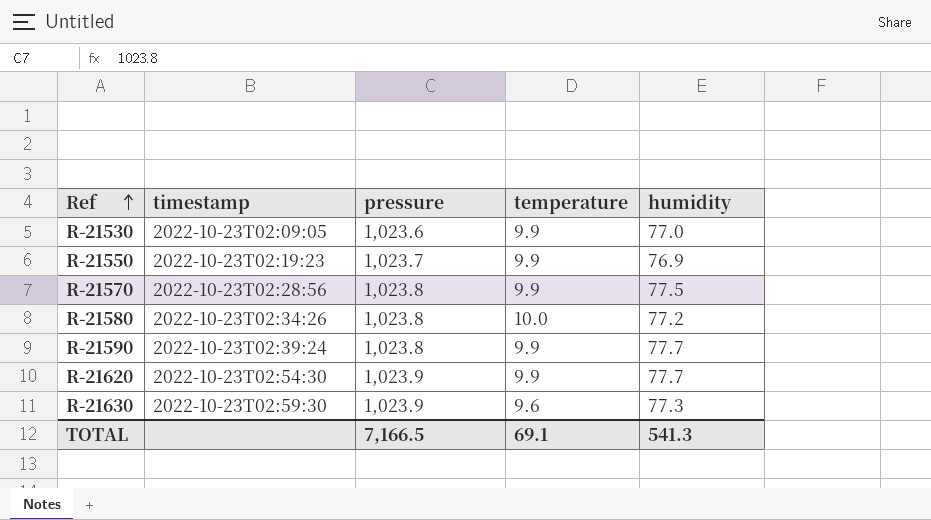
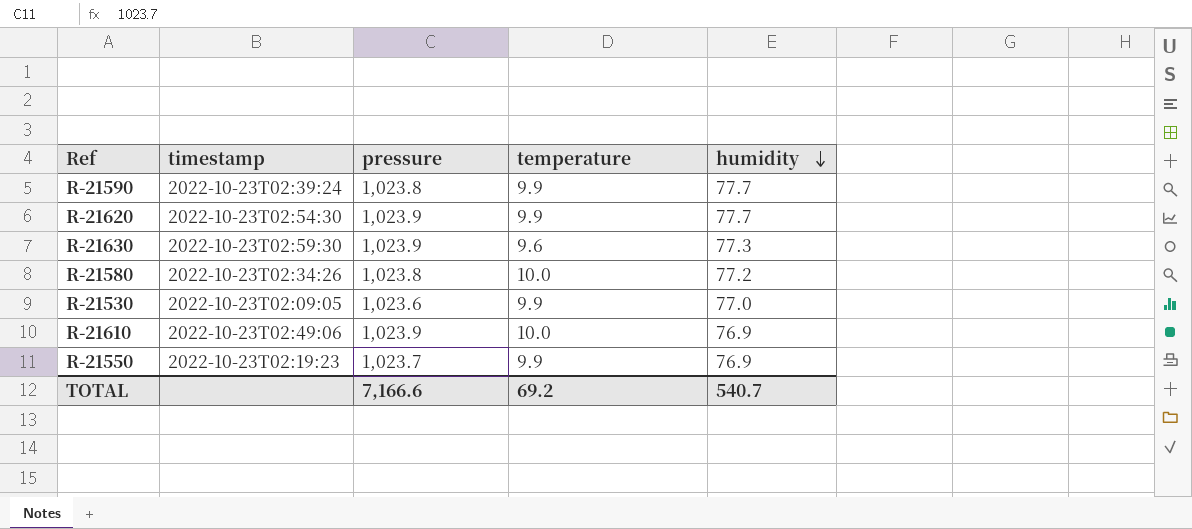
row order: Ref ascending -> humidity descending
row R-21570: 2022-10-23T02:28:56 | 1,023.8 | 9.9 | 77.5 -> none
row R-21610: none -> 2022-10-23T02:49:06 | 1,023.9 | 10.0 | 76.9
TOTAL | pressure: 7,166.5 -> 7,166.6
TOTAL | temperature: 69.1 -> 69.2
TOTAL | humidity: 541.3 -> 540.7

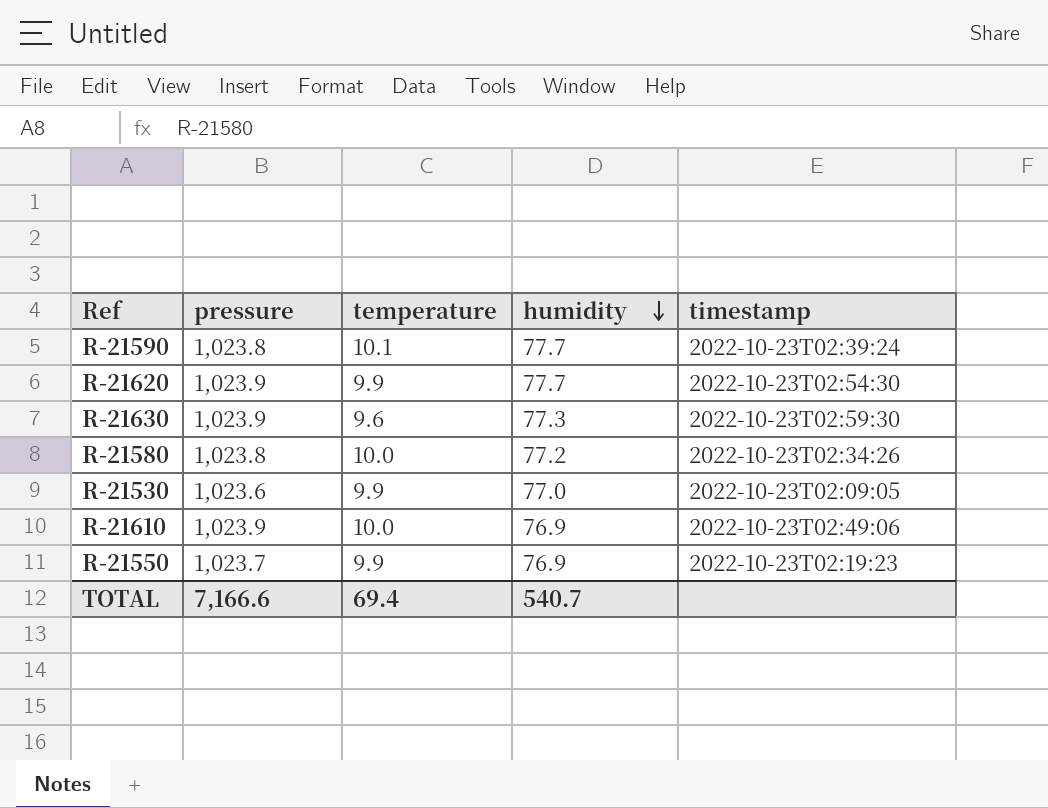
column timestamp | position: 2 -> 5
R-21590 | temperature: 9.9 -> 10.1
TOTAL | temperature: 69.2 -> 69.4

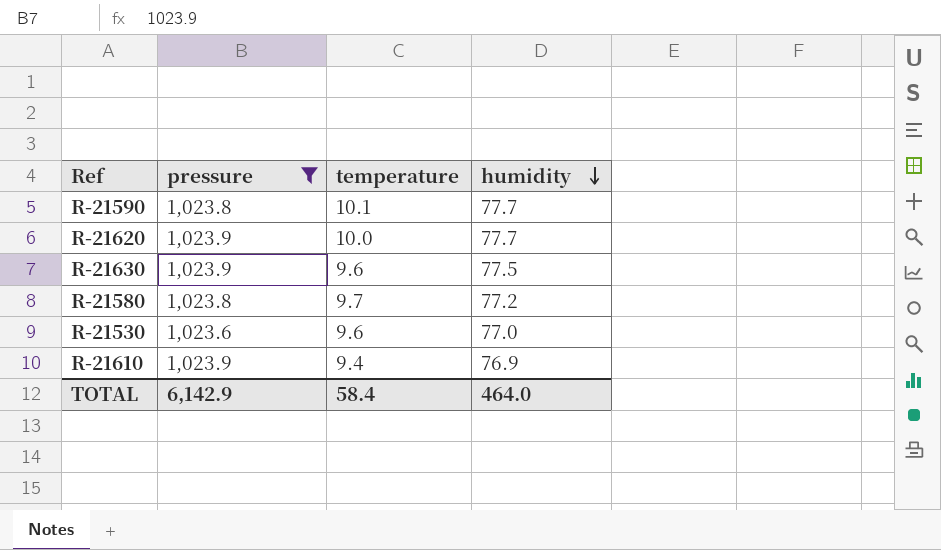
filter: none -> pressure != 1,023.7
column timestamp | position: 5 -> none
R-21620 | temperature: 9.9 -> 10.0
R-21630 | humidity: 77.3 -> 77.5
R-21580 | temperature: 10.0 -> 9.7
R-21530 | temperature: 9.9 -> 9.6
R-21610 | temperature: 10.0 -> 9.4
TOTAL | pressure: 7,166.6 -> 6,142.9
TOTAL | temperature: 69.4 -> 58.4
TOTAL | humidity: 540.7 -> 464.0

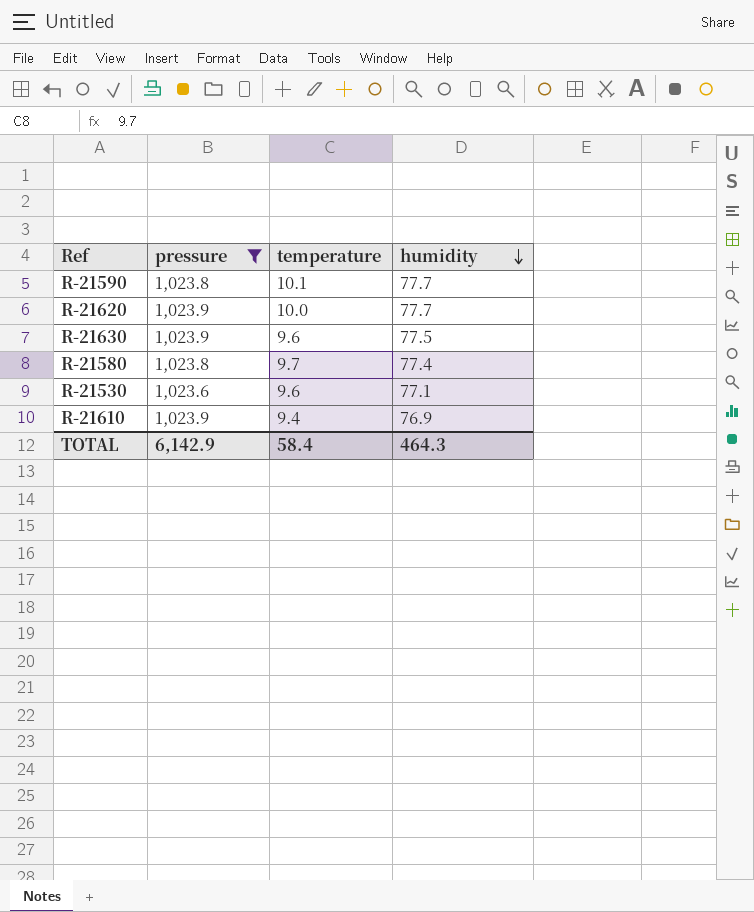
R-21580 | humidity: 77.2 -> 77.4
R-21530 | humidity: 77.0 -> 77.1
TOTAL | humidity: 464.0 -> 464.3

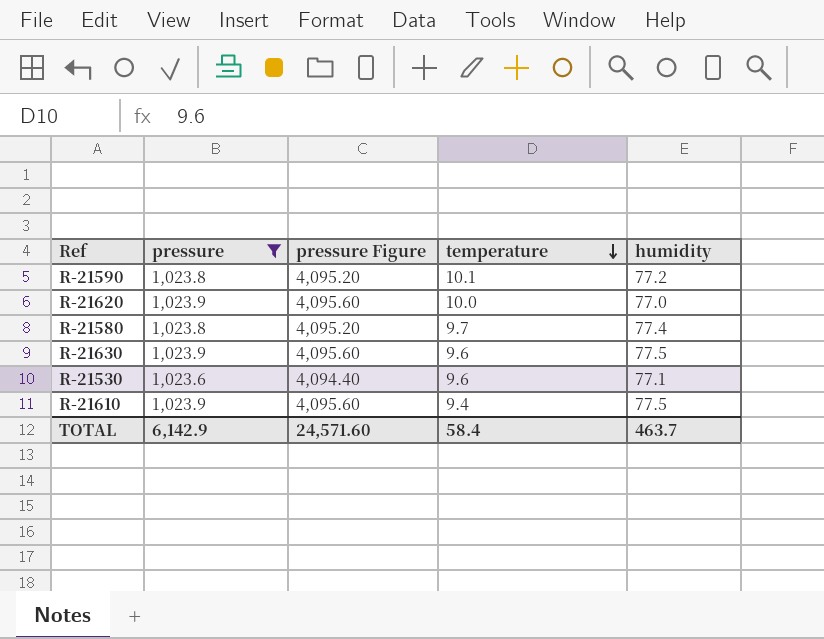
row order: humidity descending -> temperature descending
column pressure Figure | formula: none -> [pressure] * 4
R-21590 | humidity: 77.7 -> 77.2
R-21620 | humidity: 77.7 -> 77.0
R-21610 | humidity: 76.9 -> 77.5
TOTAL | humidity: 464.3 -> 463.7

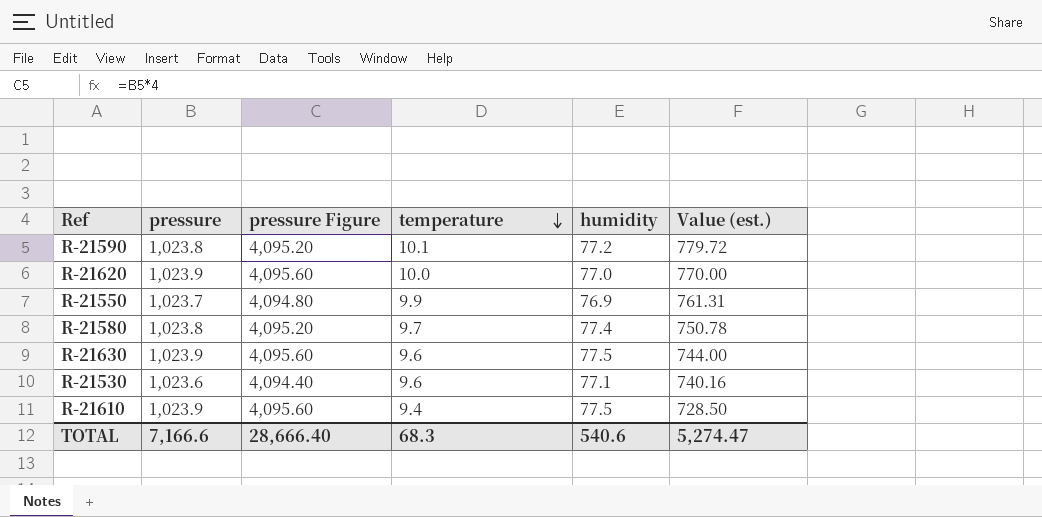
filter: pressure != 1,023.7 -> none
column Value (est.) | formula: none -> [temperature] * [humidity]
TOTAL | pressure: 6,142.9 -> 7,166.6
TOTAL | pressure Figure: 24,571.60 -> 28,666.40
TOTAL | temperature: 58.4 -> 68.3
TOTAL | humidity: 463.7 -> 540.6

